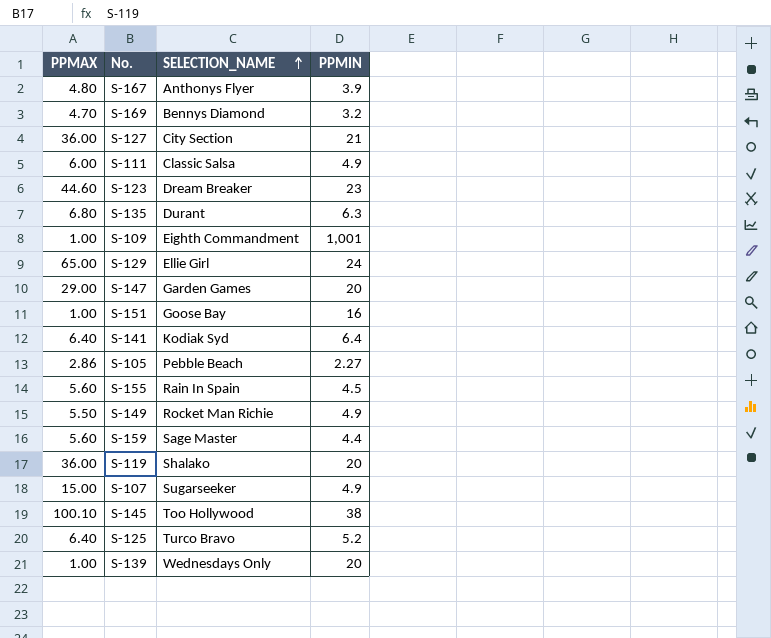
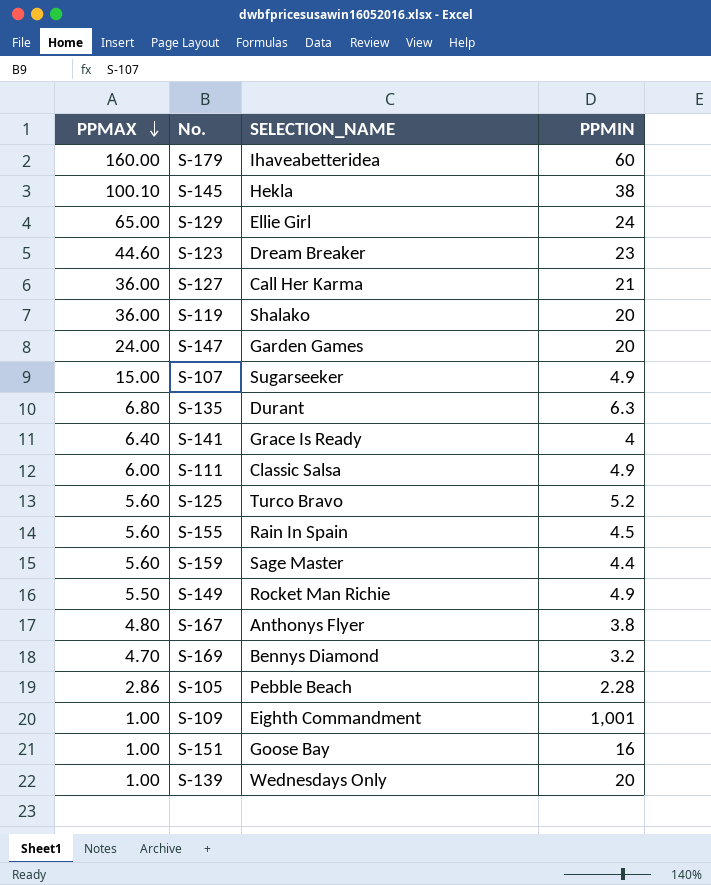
row order: SELECTION_NAME ascending -> PPMAX descending
row S-179: none -> 160.00 | Ihaveabetteridea | 60
S-145 | SELECTION_NAME: Too Hollywood -> Hekla
S-127 | SELECTION_NAME: City Section -> Call Her Karma
S-147 | PPMAX: 29.00 -> 24.00
S-141 | SELECTION_NAME: Kodiak Syd -> Grace Is Ready
S-141 | PPMIN: 6.4 -> 4
S-125 | PPMAX: 6.40 -> 5.60
S-167 | PPMIN: 3.9 -> 3.8
S-105 | PPMIN: 2.27 -> 2.28

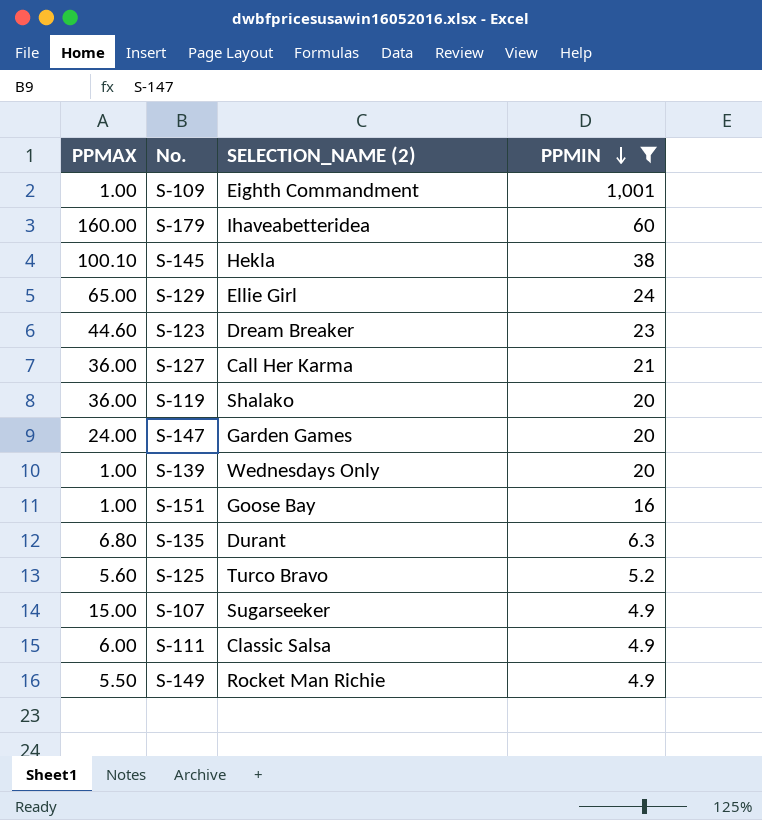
filter: none -> PPMIN >= 4.9
row order: PPMAX descending -> PPMIN descending
column name: SELECTION_NAME -> SELECTION_NAME (2)

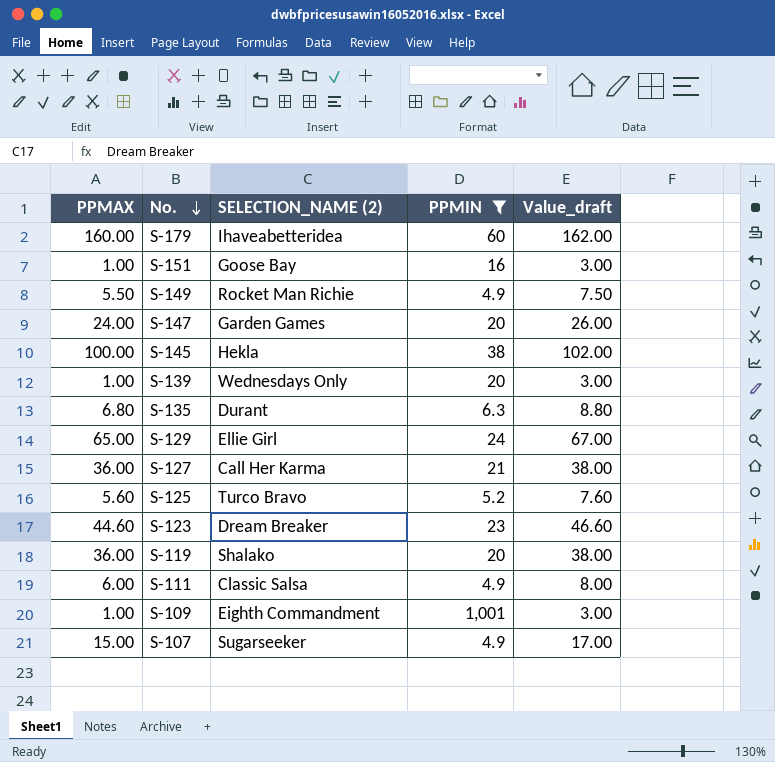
row order: PPMIN descending -> No. descending
column Value_draft | formula: none -> [PPMAX] + 2
S-145 | PPMAX: 100.10 -> 100.00

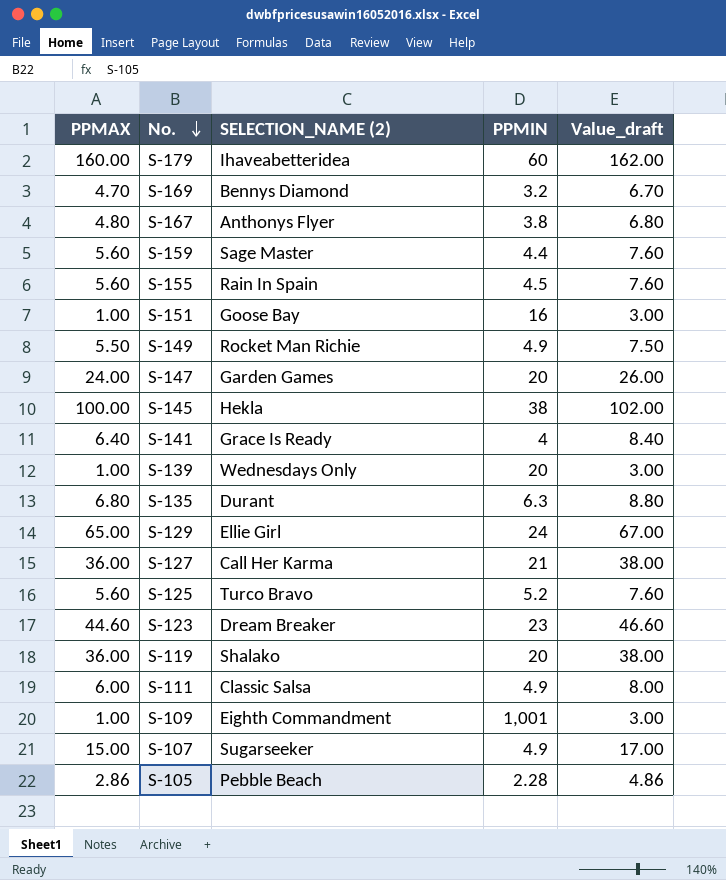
filter: PPMIN >= 4.9 -> none

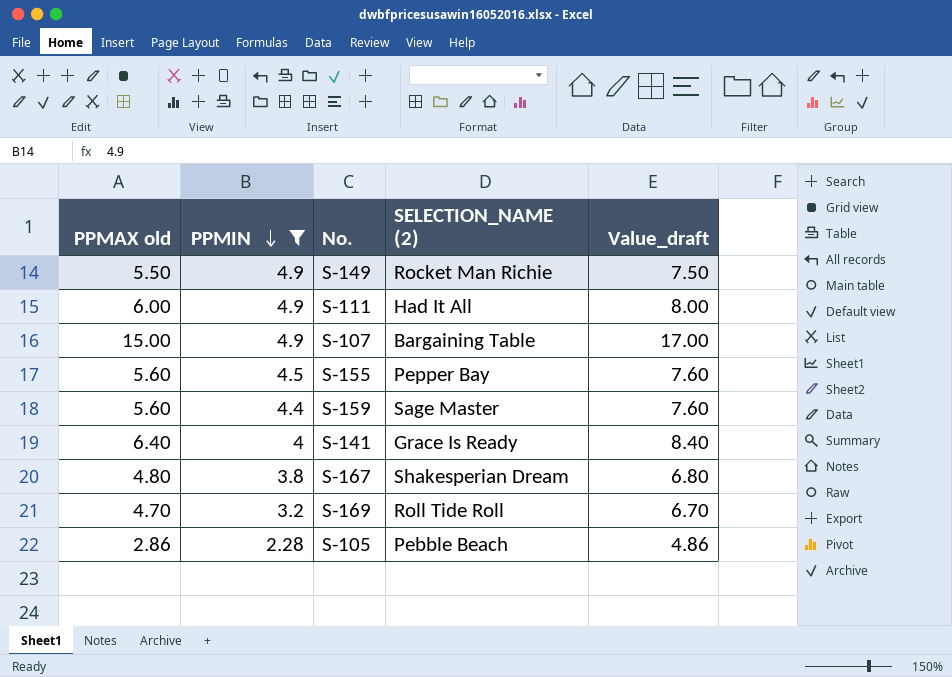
filter: none -> PPMIN <= 4.9
row order: No. descending -> PPMIN descending
column name: PPMAX -> PPMAX old
column PPMIN | position: 4 -> 2
S-111 | SELECTION_NAME (2): Classic Salsa -> Had It All
S-107 | SELECTION_NAME (2): Sugarseeker -> Bargaining Table
S-155 | SELECTION_NAME (2): Rain In Spain -> Pepper Bay
S-167 | SELECTION_NAME (2): Anthonys Flyer -> Shakesperian Dream
S-169 | SELECTION_NAME (2): Bennys Diamond -> Roll Tide Roll

